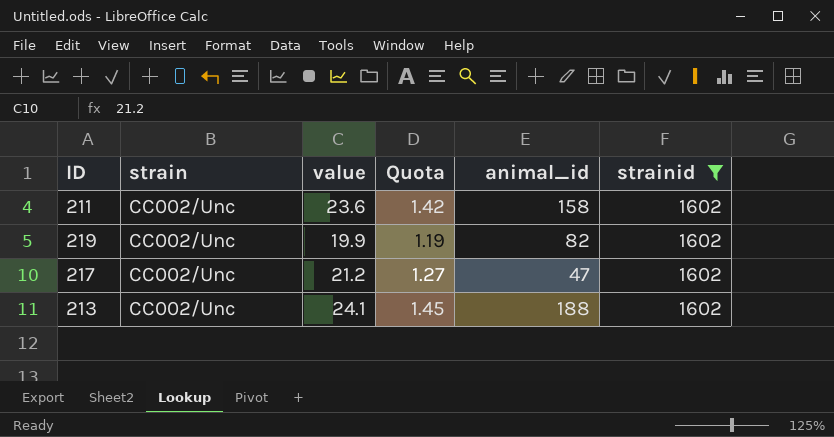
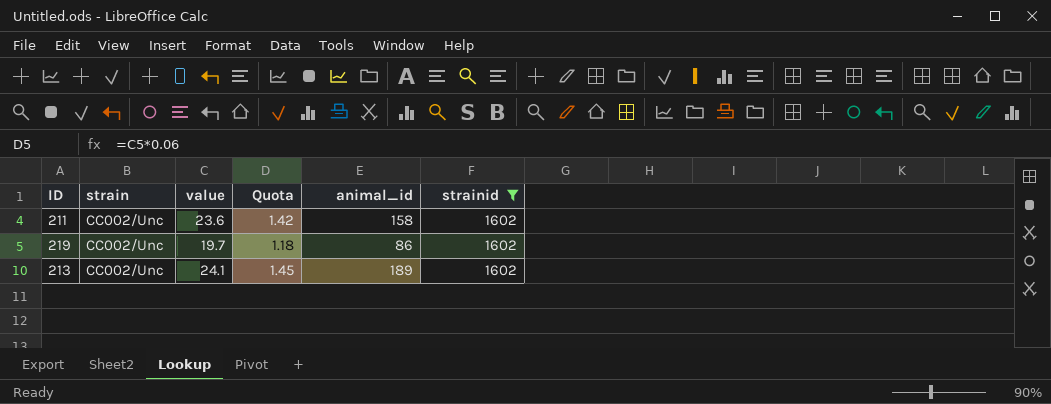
row 217: CC002/Unc | 21.2 | 1.27 | 47 | 1602 -> none
219 | value: 19.9 -> 19.7
219 | Quota: 1.19 -> 1.18
219 | animal_id: 82 -> 86
213 | animal_id: 188 -> 189

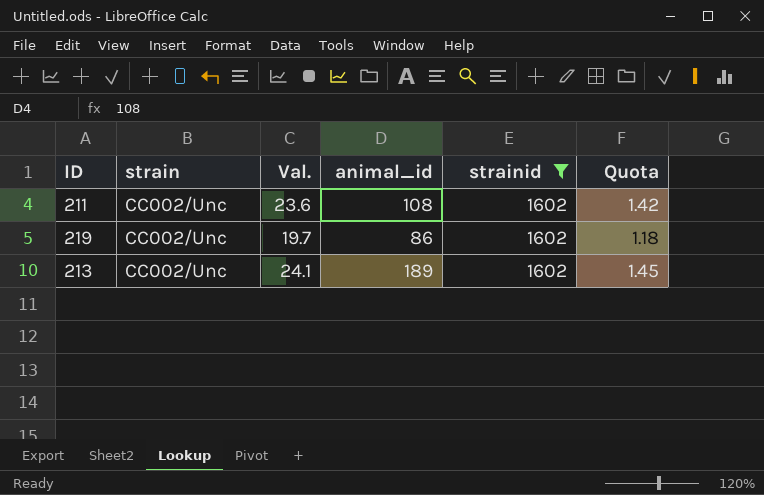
column name: value -> Val.
column Quota | position: 4 -> 6
211 | animal_id: 158 -> 108

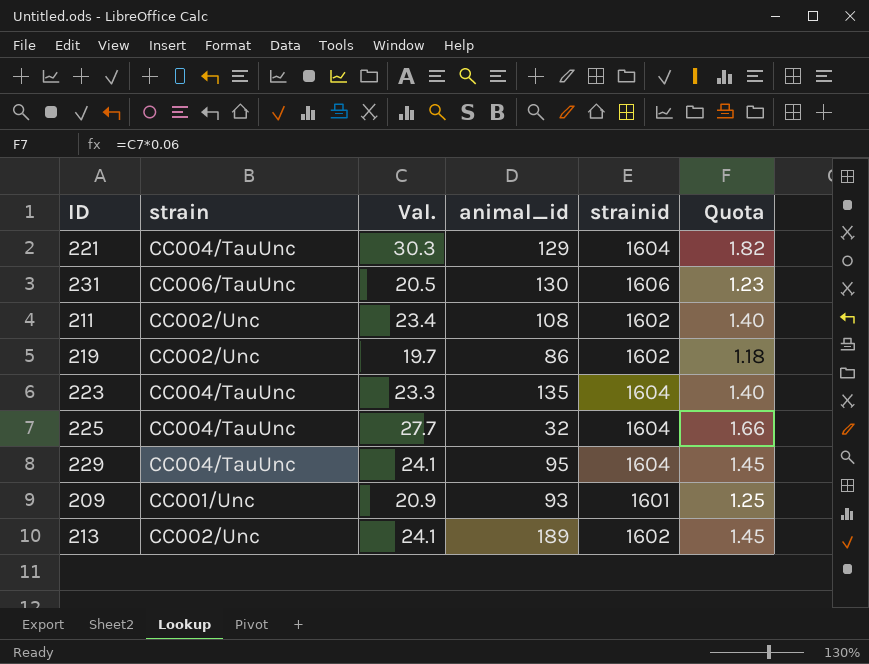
filter: strainid = 1602 -> none
211 | Val.: 23.6 -> 23.4
211 | Quota: 1.42 -> 1.40

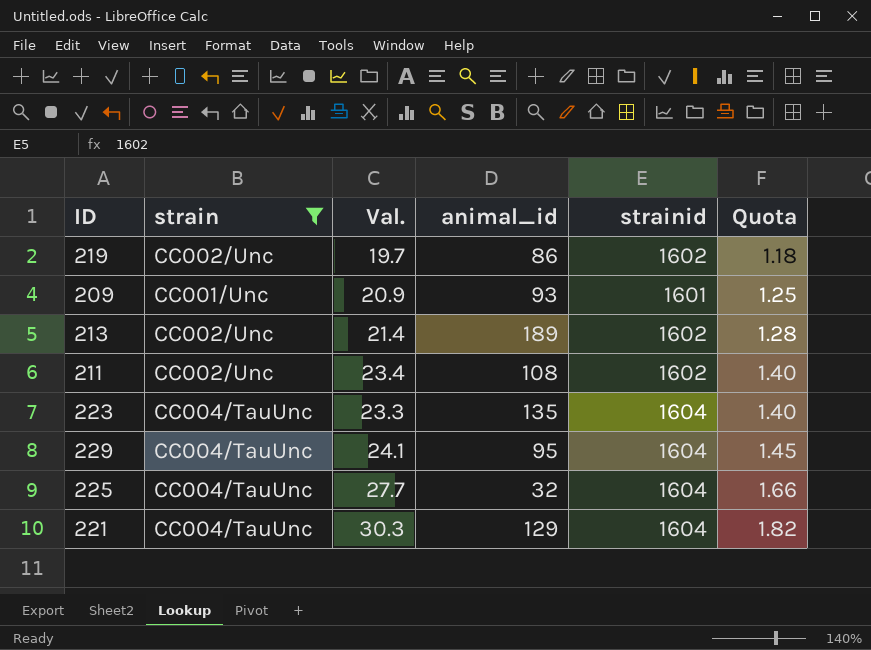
filter: none -> strain != CC006/TauUnc
row order: none -> Quota ascending
213 | Val.: 24.1 -> 21.4
213 | Quota: 1.45 -> 1.28

